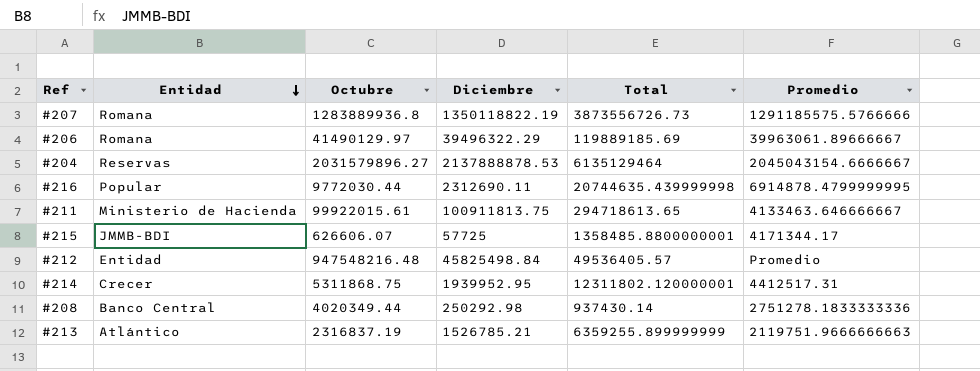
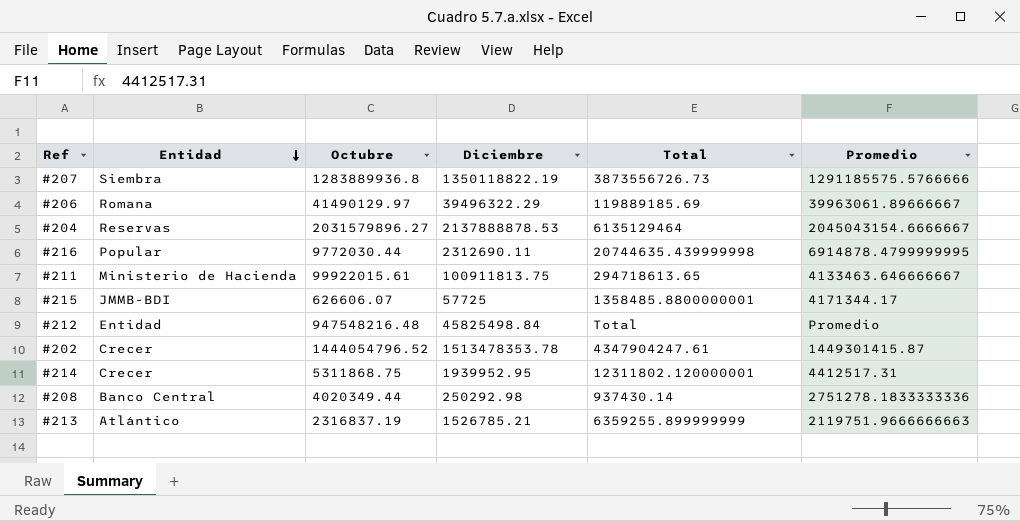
#207 | Entidad: Romana -> Siembra
#212 | Total: 49536405.57 -> Total
row #202: none -> Crecer | 1444054796.52 | 1513478353.78 | 4347904247.61 | 1449301415.87

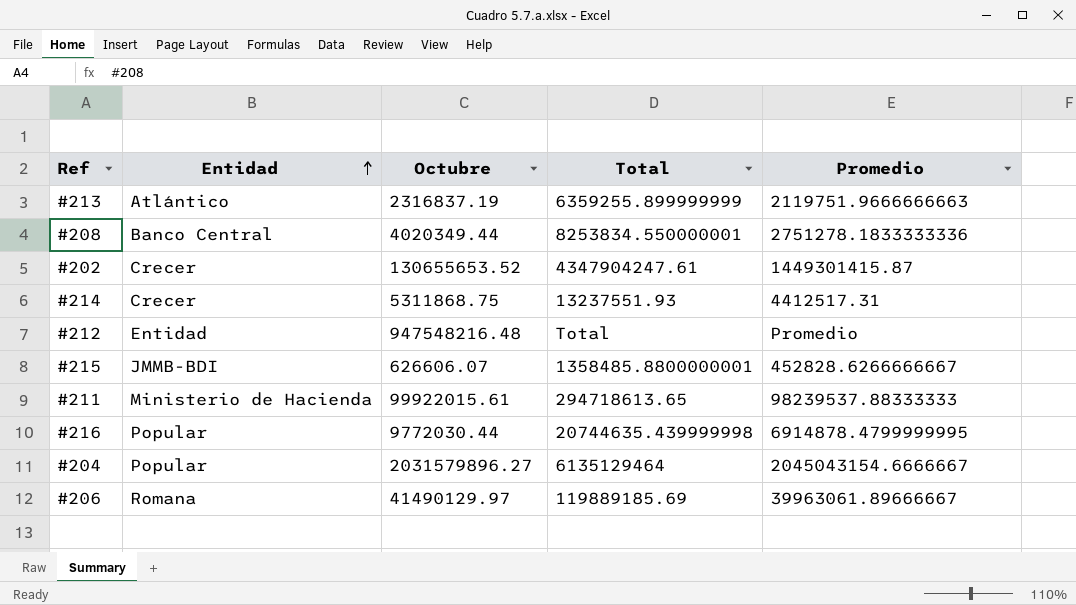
row order: Entidad descending -> Entidad ascending
column Diciembre | position: 4 -> none
row #207: Siembra | 1283889936.8 | 1350118822.19 | 3873556726.73 | 1291185575.5766666 -> none
#208 | Total: 937430.14 -> 8253834.550000001
#202 | Octubre: 1444054796.52 -> 130655653.52
#214 | Total: 12311802.120000001 -> 13237551.93
#215 | Promedio: 4171344.17 -> 452828.6266666667
#211 | Promedio: 4133463.646666667 -> 98239537.88333333
#204 | Entidad: Reservas -> Popular

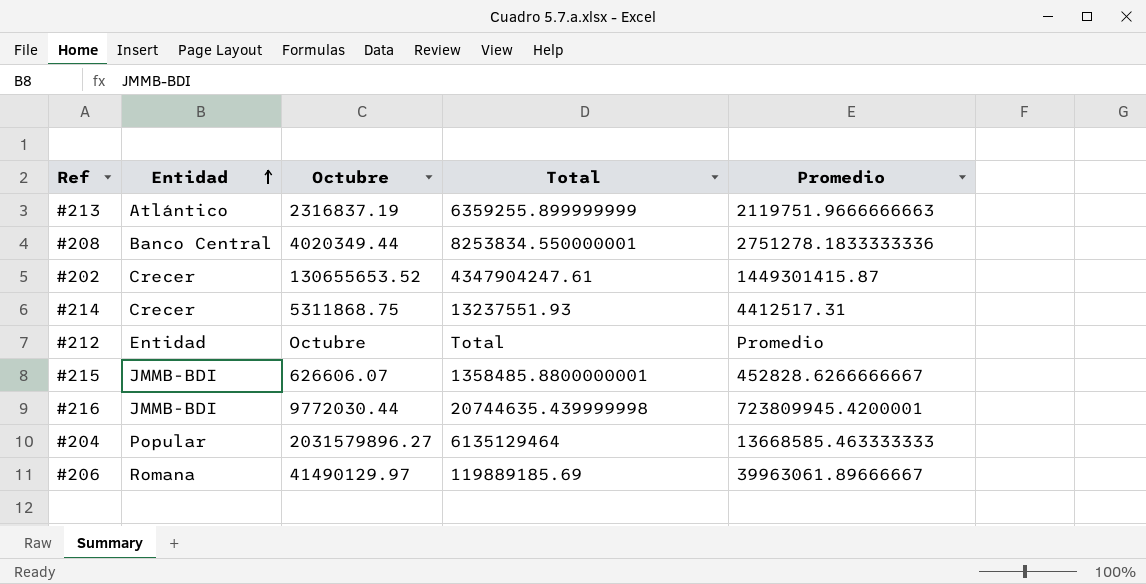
row #211: Ministerio de Hacienda | 99922015.61 | 294718613.65 | 98239537.88333333 -> none
#212 | Octubre: 947548216.48 -> Octubre
#216 | Entidad: Popular -> JMMB-BDI
#216 | Promedio: 6914878.4799999995 -> 723809945.4200001
#204 | Promedio: 2045043154.6666667 -> 13668585.463333333

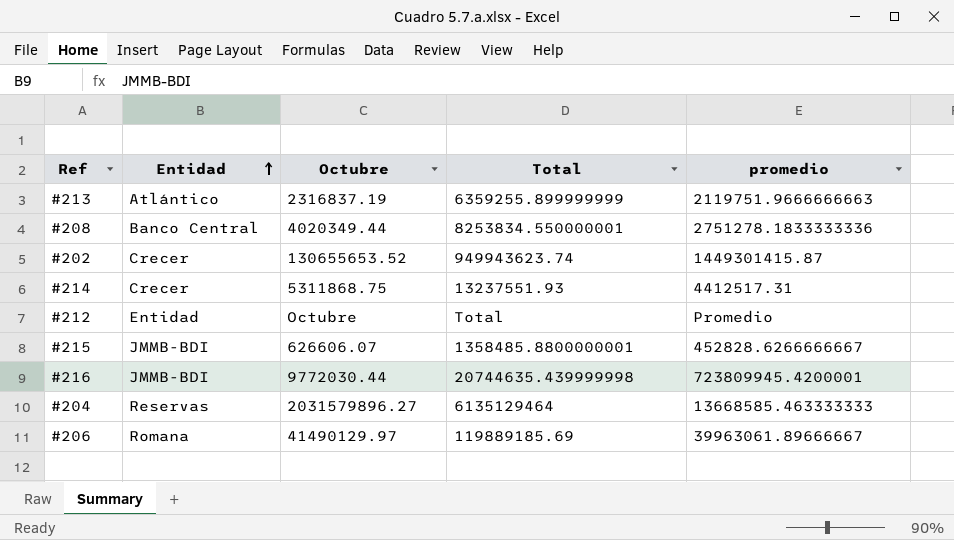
column name: Promedio -> promedio
#202 | Total: 4347904247.61 -> 949943623.74
#204 | Entidad: Popular -> Reservas

